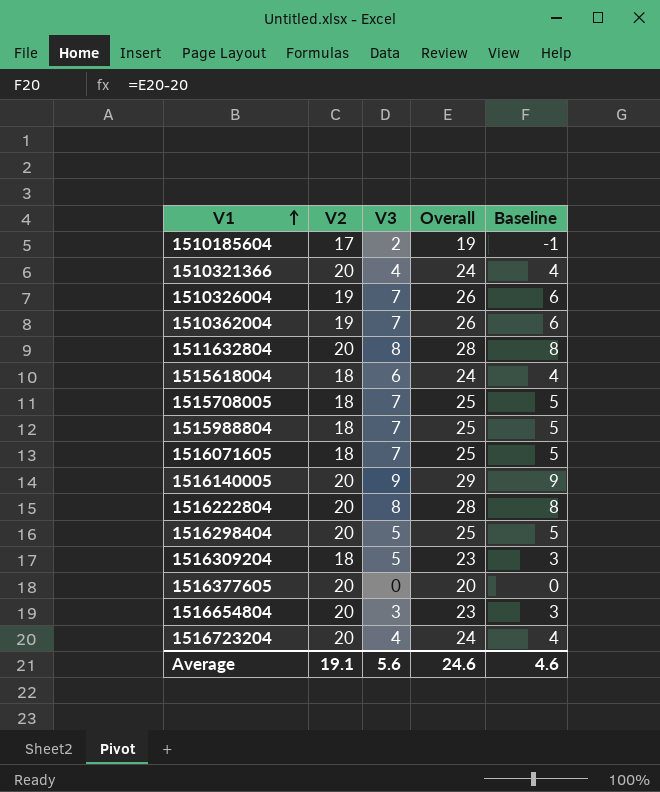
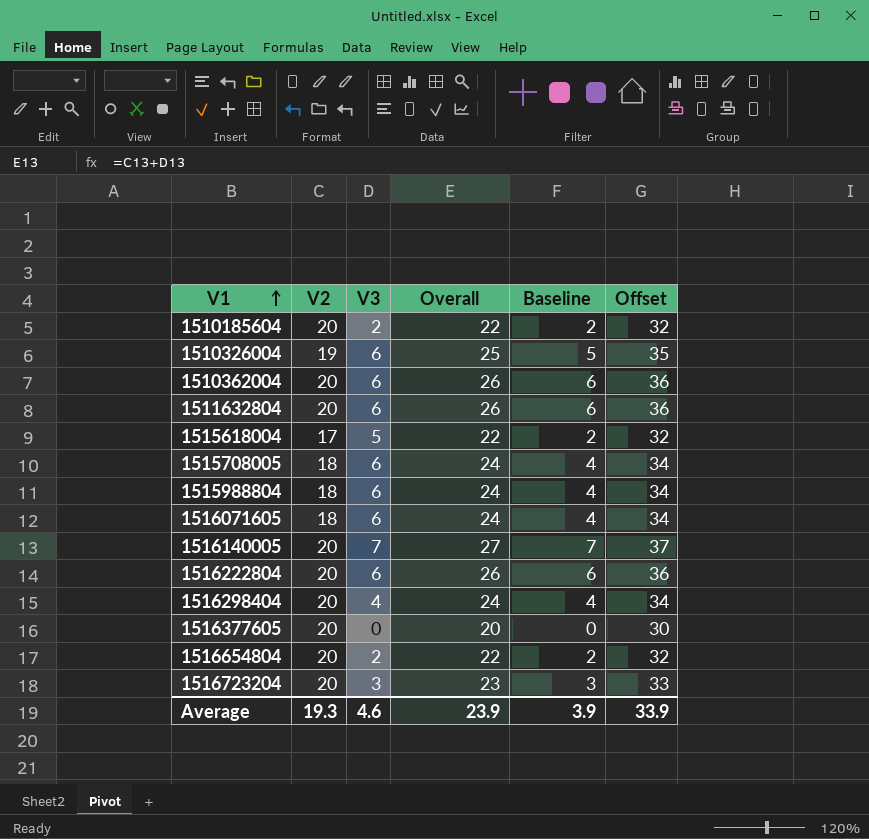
column Offset | formula: none -> [Overall] + 10
row 1510321366: 20 | 4 | 24 | 4 -> none
row 1516309204: 18 | 5 | 23 | 3 -> none
1510185604 | V2: 17 -> 20
1510185604 | Overall: 19 -> 22
1510185604 | Baseline: -1 -> 2
1510326004 | V3: 7 -> 6
1510326004 | Overall: 26 -> 25
1510326004 | Baseline: 6 -> 5
1510362004 | V2: 19 -> 20
1510362004 | V3: 7 -> 6
1511632804 | V3: 8 -> 6
1511632804 | Overall: 28 -> 26
1511632804 | Baseline: 8 -> 6
1515618004 | V2: 18 -> 17
1515618004 | V3: 6 -> 5
1515618004 | Overall: 24 -> 22
1515618004 | Baseline: 4 -> 2
1515708005 | V3: 7 -> 6
1515708005 | Overall: 25 -> 24
1515708005 | Baseline: 5 -> 4
1515988804 | V3: 7 -> 6
1515988804 | Overall: 25 -> 24
1515988804 | Baseline: 5 -> 4
1516071605 | V3: 7 -> 6
1516071605 | Overall: 25 -> 24
1516071605 | Baseline: 5 -> 4
1516140005 | V3: 9 -> 7
1516140005 | Overall: 29 -> 27
1516140005 | Baseline: 9 -> 7
1516222804 | V3: 8 -> 6
1516222804 | Overall: 28 -> 26
1516222804 | Baseline: 8 -> 6
1516298404 | V3: 5 -> 4
1516298404 | Overall: 25 -> 24
1516298404 | Baseline: 5 -> 4
1516654804 | V3: 3 -> 2
1516654804 | Overall: 23 -> 22
1516654804 | Baseline: 3 -> 2
1516723204 | V3: 4 -> 3
1516723204 | Overall: 24 -> 23
1516723204 | Baseline: 4 -> 3
Average | V2: 19.1 -> 19.3
Average | V3: 5.6 -> 4.6
Average | Overall: 24.6 -> 23.9
Average | Baseline: 4.6 -> 3.9

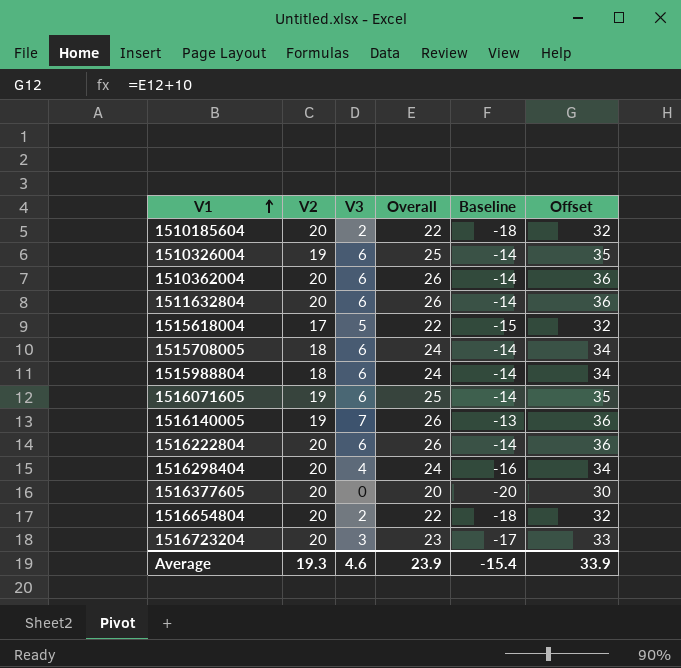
column Baseline | formula: [Overall] - 20 -> [V3] - 20
1516071605 | V2: 18 -> 19
1516071605 | Overall: 24 -> 25
1516071605 | Offset: 34 -> 35
1516140005 | V2: 20 -> 19
1516140005 | Overall: 27 -> 26
1516140005 | Offset: 37 -> 36
Average | Baseline: 3.9 -> -15.4

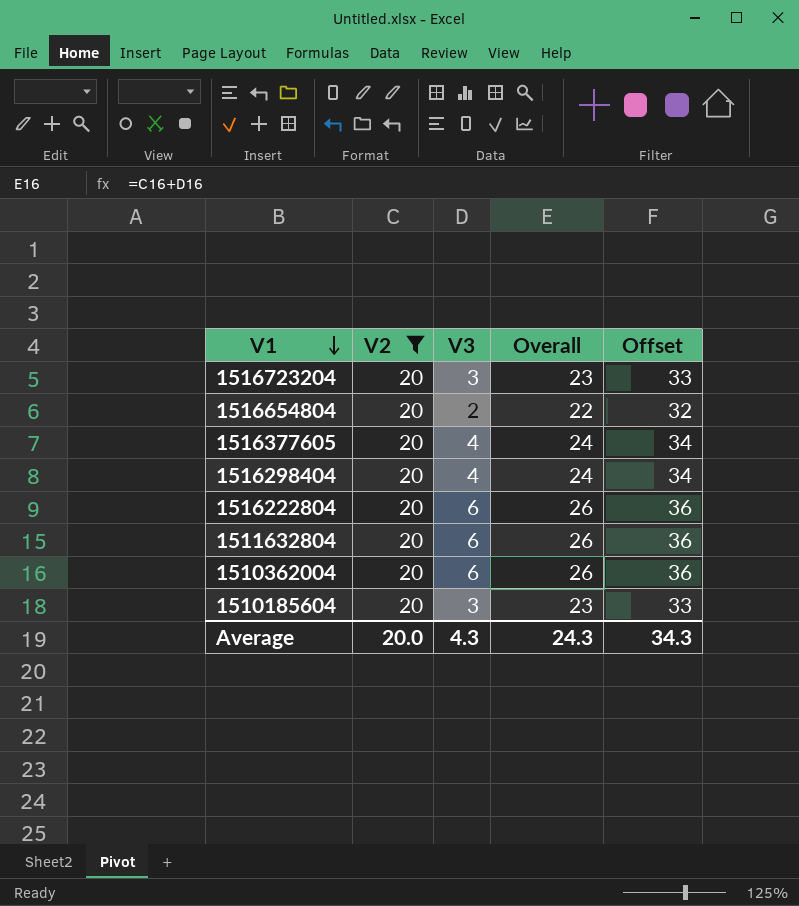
filter: none -> V2 = 20
row order: V1 ascending -> V1 descending
column Baseline | formula: [V3] - 20 -> none
1516377605 | V3: 0 -> 4
1516377605 | Overall: 20 -> 24
1516377605 | Offset: 30 -> 34
1510185604 | V3: 2 -> 3
1510185604 | Overall: 22 -> 23
1510185604 | Offset: 32 -> 33
Average | V2: 19.3 -> 20.0
Average | V3: 4.6 -> 4.3
Average | Overall: 23.9 -> 24.3
Average | Offset: 33.9 -> 34.3

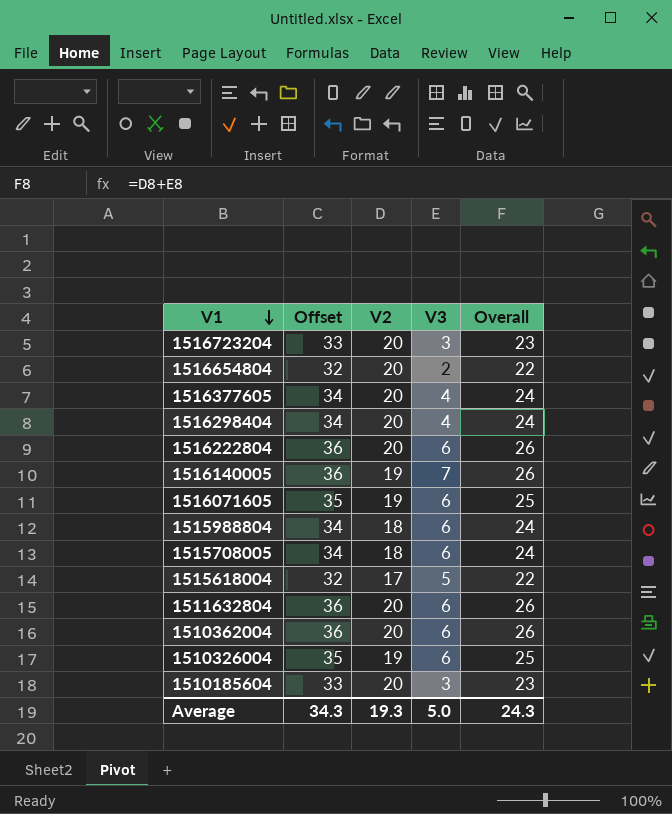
filter: V2 = 20 -> none
column Offset | position: 5 -> 2
Average | V2: 20.0 -> 19.3
Average | V3: 4.3 -> 5.0

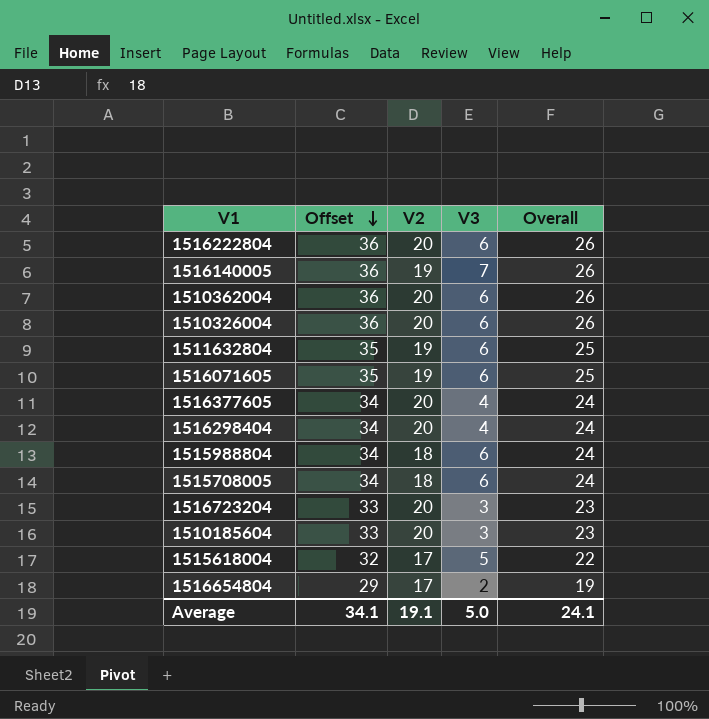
row order: V1 descending -> Offset descending
1510326004 | Offset: 35 -> 36
1510326004 | V2: 19 -> 20
1510326004 | Overall: 25 -> 26
1511632804 | Offset: 36 -> 35
1511632804 | V2: 20 -> 19
1511632804 | Overall: 26 -> 25
1516654804 | Offset: 32 -> 29
1516654804 | V2: 20 -> 17
1516654804 | Overall: 22 -> 19
Average | Offset: 34.3 -> 34.1
Average | V2: 19.3 -> 19.1
Average | Overall: 24.3 -> 24.1

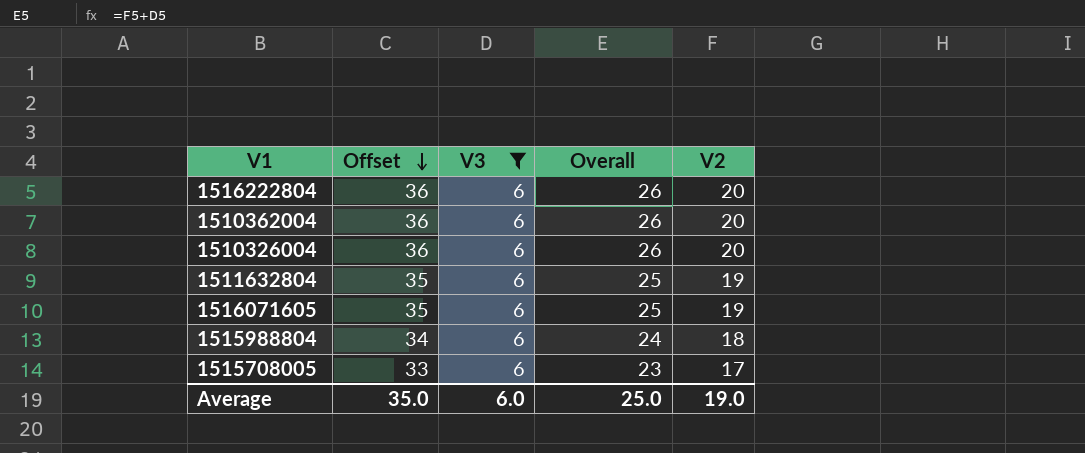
filter: none -> V3 = 6
column V2 | position: 3 -> 5
1515708005 | Offset: 34 -> 33
1515708005 | Overall: 24 -> 23
1515708005 | V2: 18 -> 17
Average | Offset: 34.1 -> 35.0
Average | V3: 5.0 -> 6.0
Average | Overall: 24.1 -> 25.0
Average | V2: 19.1 -> 19.0

